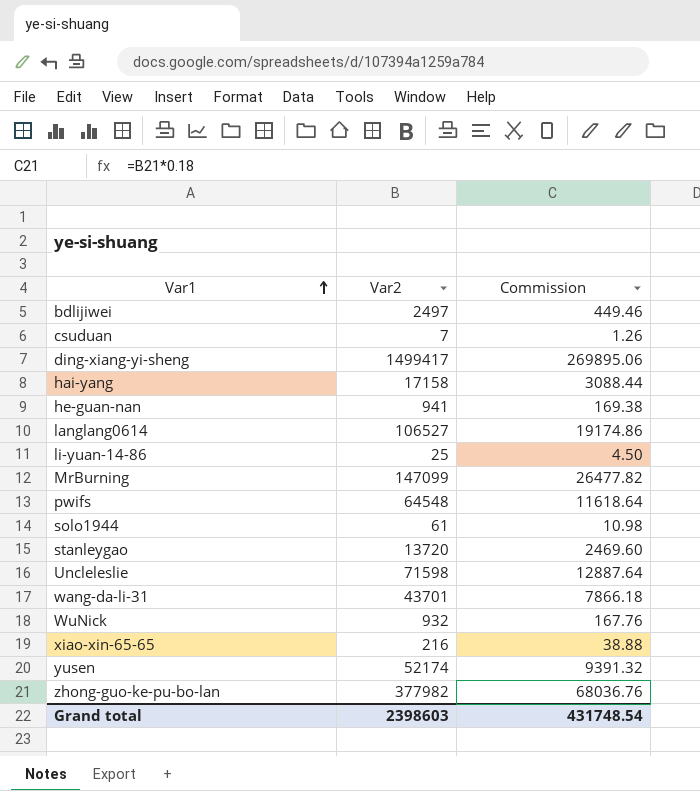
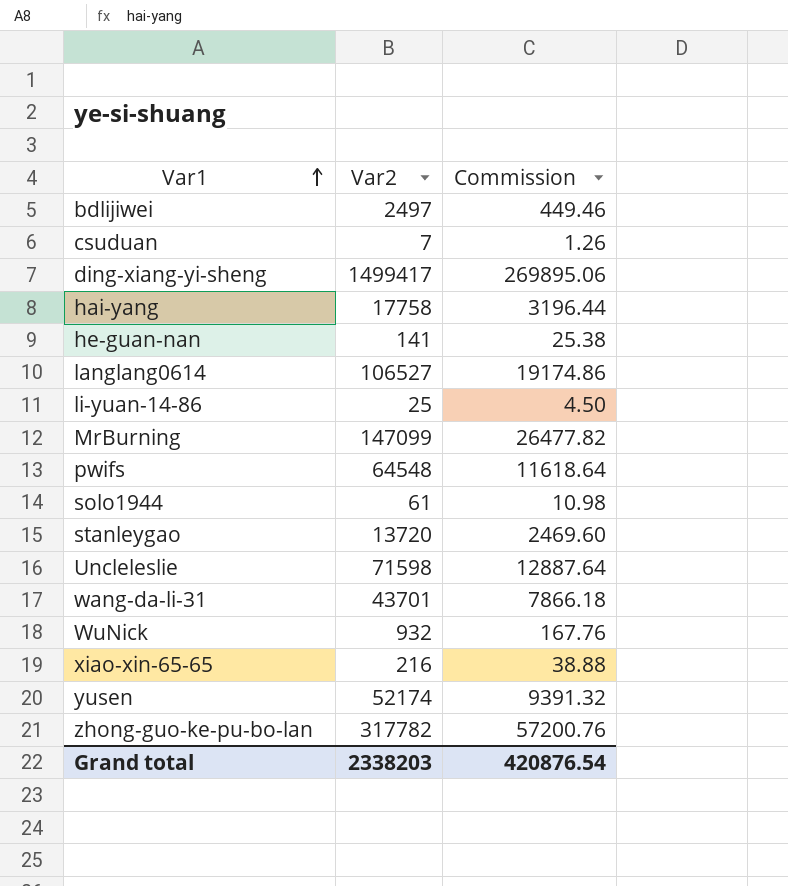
hai-yang | Var2: 17158 -> 17758
hai-yang | Commission: 3088.44 -> 3196.44
he-guan-nan | Var2: 941 -> 141
he-guan-nan | Commission: 169.38 -> 25.38
zhong-guo-ke-pu-bo-lan | Var2: 377982 -> 317782
zhong-guo-ke-pu-bo-lan | Commission: 68036.76 -> 57200.76
Grand total | Var2: 2398603 -> 2338203
Grand total | Commission: 431748.54 -> 420876.54

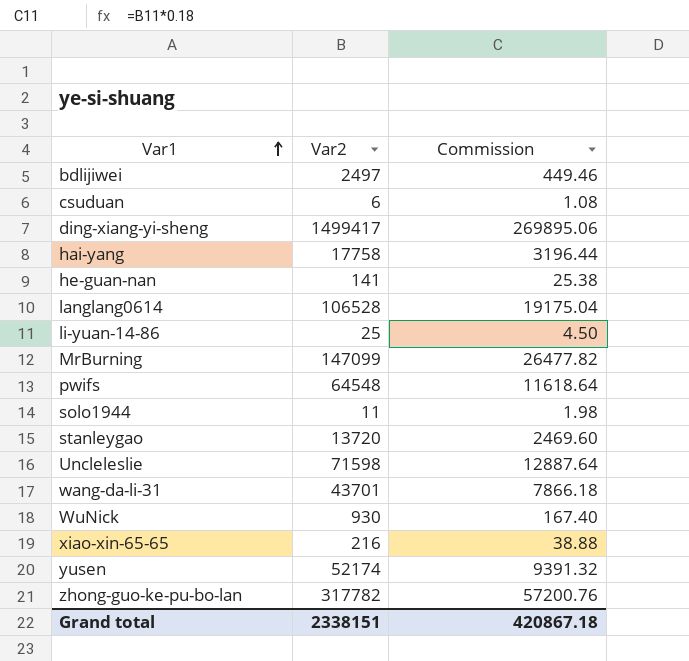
csuduan | Var2: 7 -> 6
csuduan | Commission: 1.26 -> 1.08
langlang0614 | Var2: 106527 -> 106528
langlang0614 | Commission: 19174.86 -> 19175.04
solo1944 | Var2: 61 -> 11
solo1944 | Commission: 10.98 -> 1.98
WuNick | Var2: 932 -> 930
WuNick | Commission: 167.76 -> 167.40
Grand total | Var2: 2338203 -> 2338151
Grand total | Commission: 420876.54 -> 420867.18

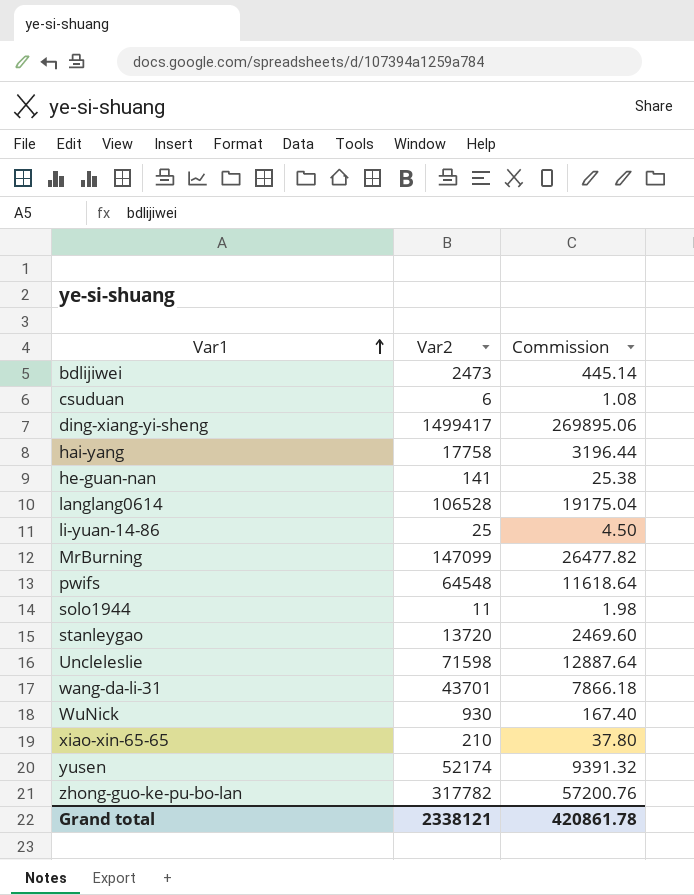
bdlijiwei | Var2: 2497 -> 2473
bdlijiwei | Commission: 449.46 -> 445.14
xiao-xin-65-65 | Var2: 216 -> 210
xiao-xin-65-65 | Commission: 38.88 -> 37.80
Grand total | Var2: 2338151 -> 2338121
Grand total | Commission: 420867.18 -> 420861.78

